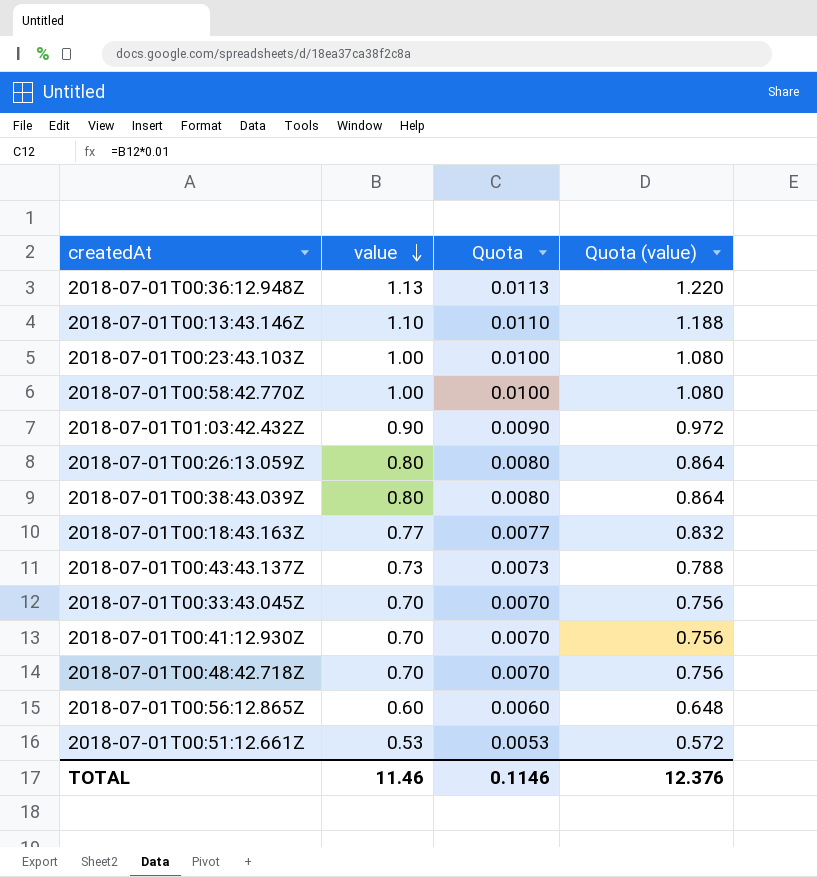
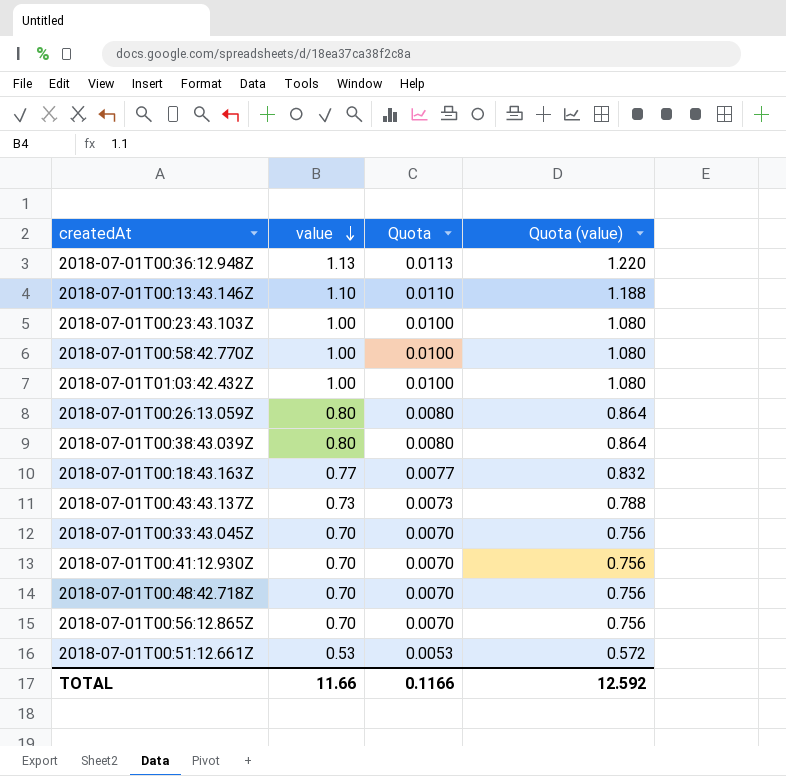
2018-07-01T01:03:42.432Z | value: 0.90 -> 1.00
2018-07-01T01:03:42.432Z | Quota: 0.0090 -> 0.0100
2018-07-01T01:03:42.432Z | Quota (value): 0.972 -> 1.080
2018-07-01T00:56:12.865Z | value: 0.60 -> 0.70
2018-07-01T00:56:12.865Z | Quota: 0.0060 -> 0.0070
2018-07-01T00:56:12.865Z | Quota (value): 0.648 -> 0.756
TOTAL | value: 11.46 -> 11.66
TOTAL | Quota: 0.1146 -> 0.1166
TOTAL | Quota (value): 12.376 -> 12.592

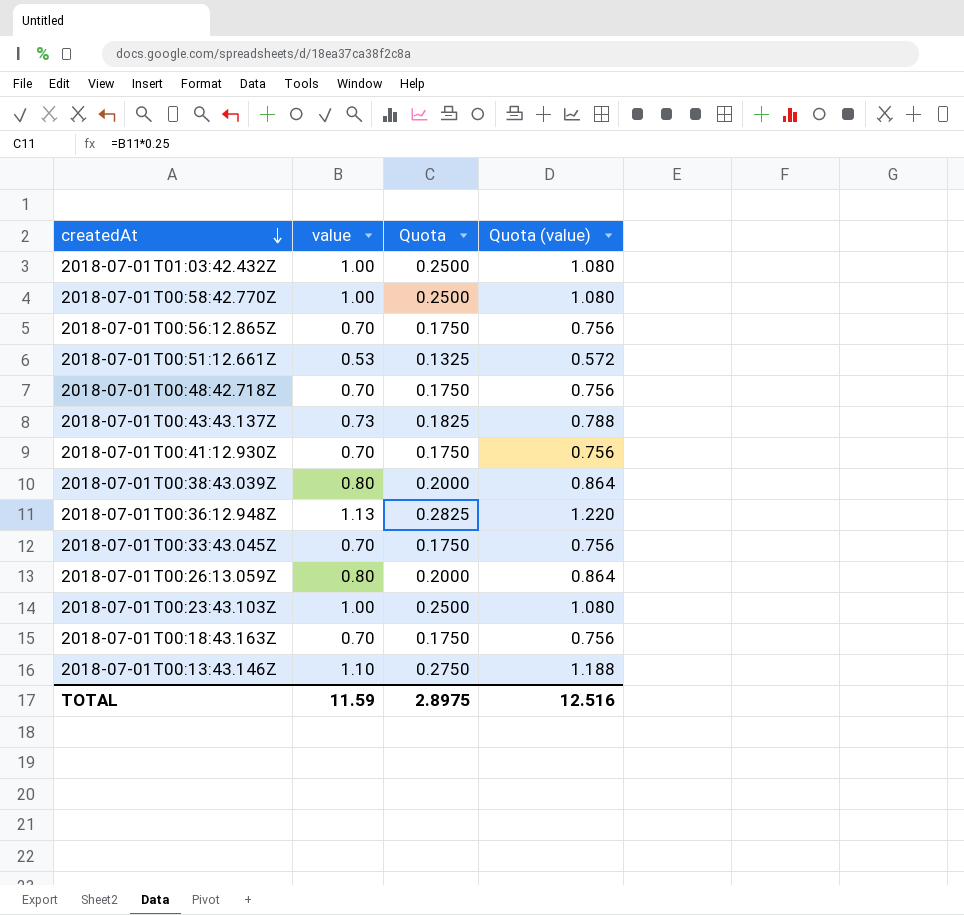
row order: value descending -> createdAt descending
column Quota | formula: [value] * 0.01 -> [value] * 0.25
2018-07-01T00:18:43.163Z | value: 0.77 -> 0.70
2018-07-01T00:18:43.163Z | Quota (value): 0.832 -> 0.756
TOTAL | value: 11.66 -> 11.59
TOTAL | Quota: 0.1166 -> 2.8975
TOTAL | Quota (value): 12.592 -> 12.516

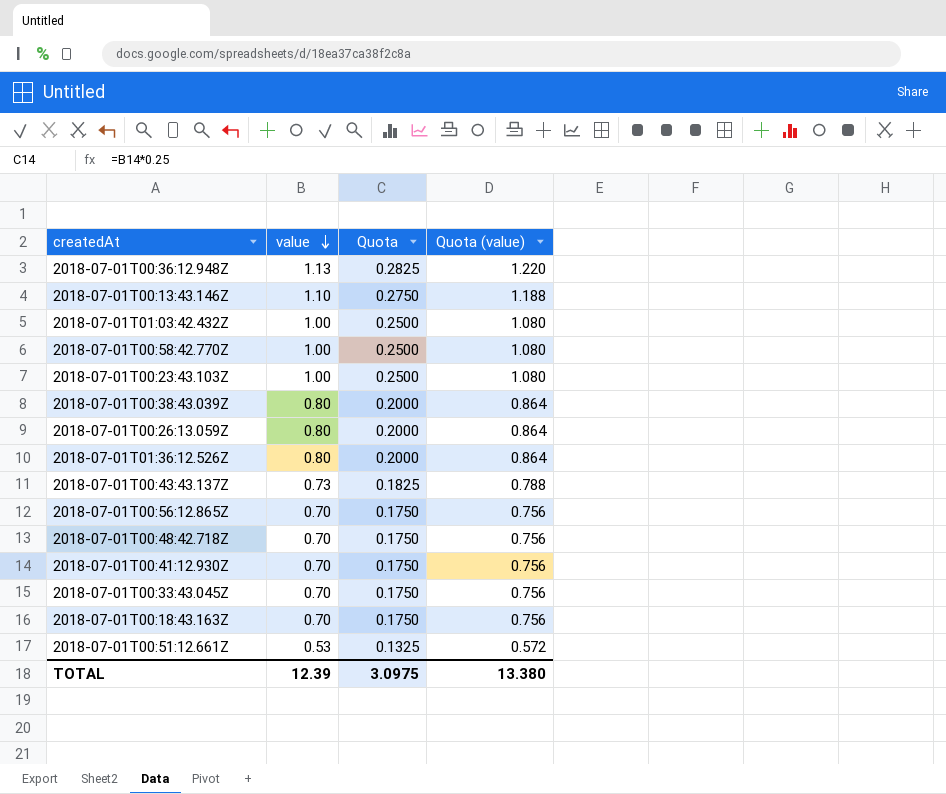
row order: createdAt descending -> value descending
row 2018-07-01T01:36:12.526Z: none -> 0.80 | 0.2000 | 0.864
TOTAL | value: 11.59 -> 12.39
TOTAL | Quota: 2.8975 -> 3.0975
TOTAL | Quota (value): 12.516 -> 13.380

